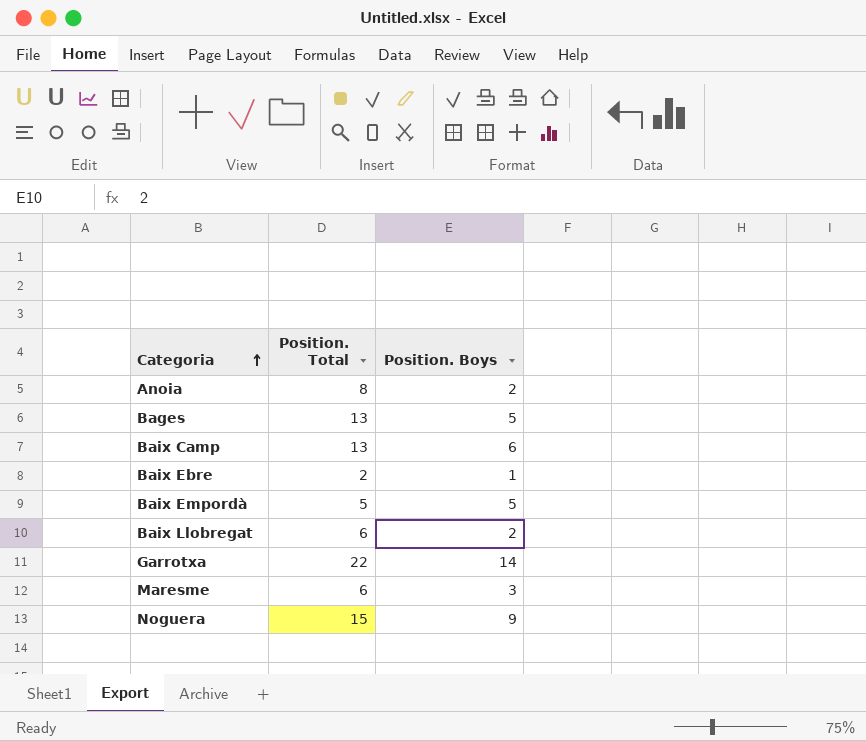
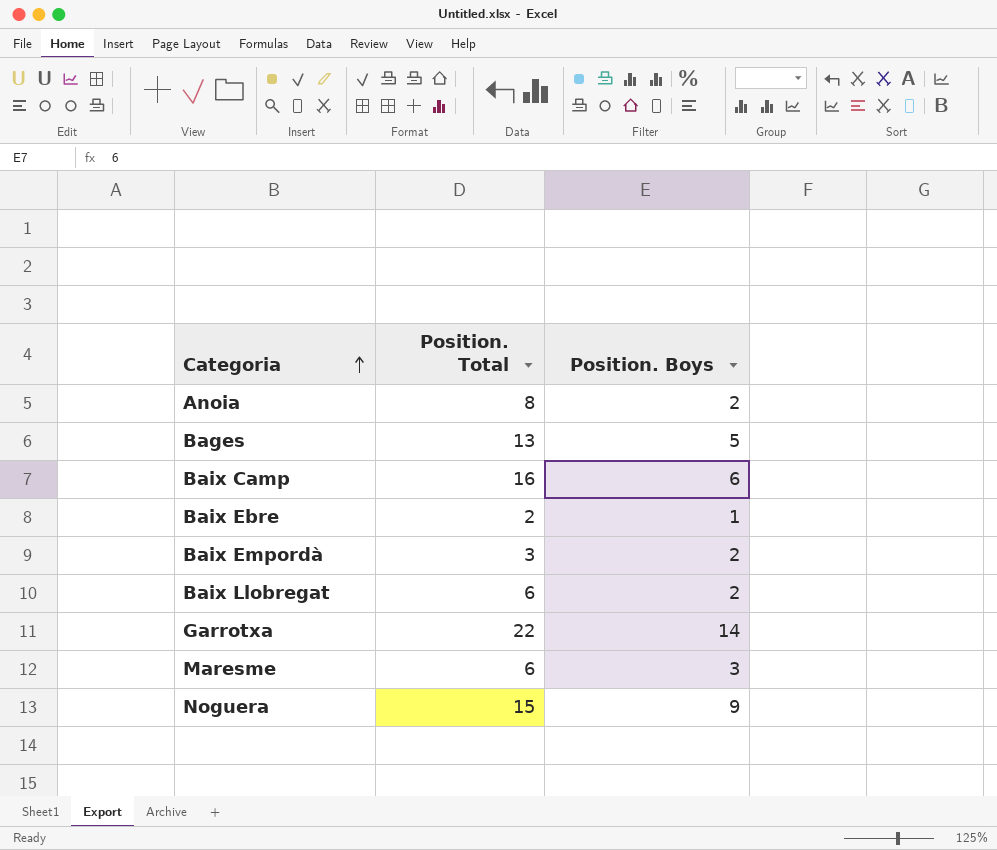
Baix Camp | Position. Total: 13 -> 16
Baix Empordà | Position. Total: 5 -> 3
Baix Empordà | Position. Boys: 5 -> 2

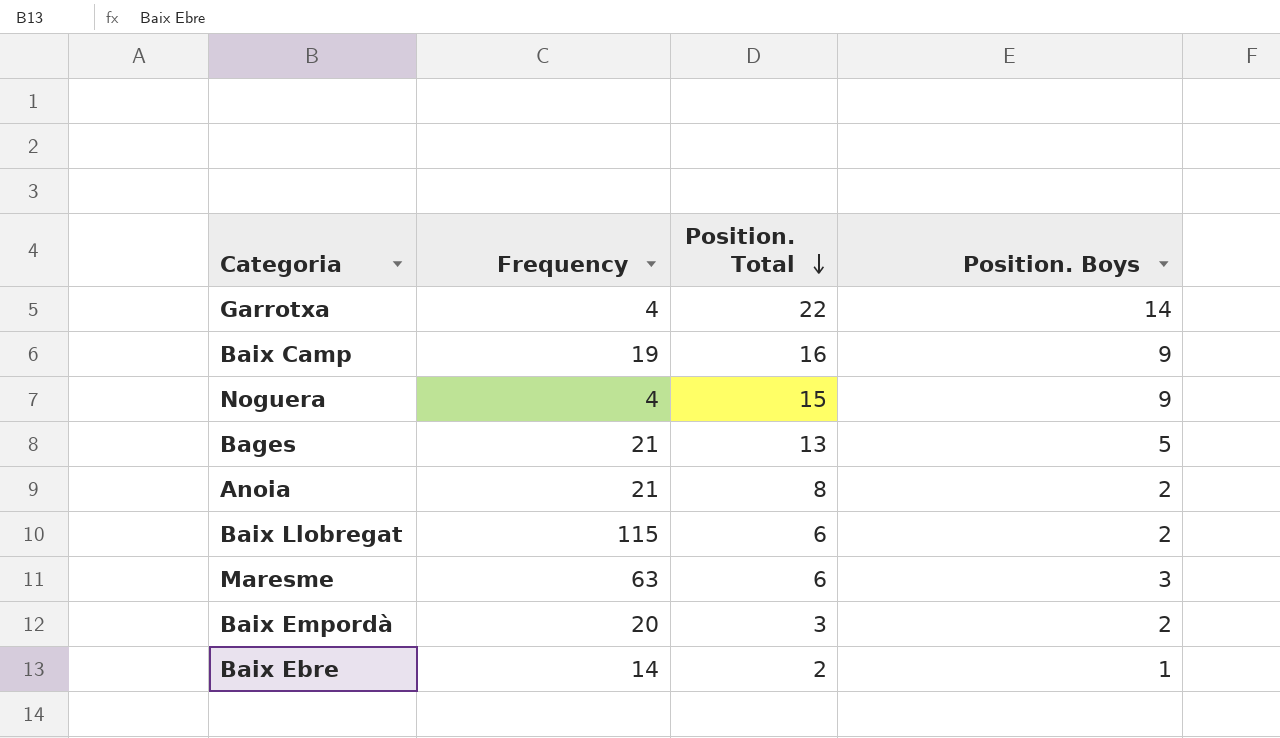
row order: Categoria ascending -> Position. Total descending
column Frequency | position: none -> 2
Baix Camp | Position. Boys: 6 -> 9

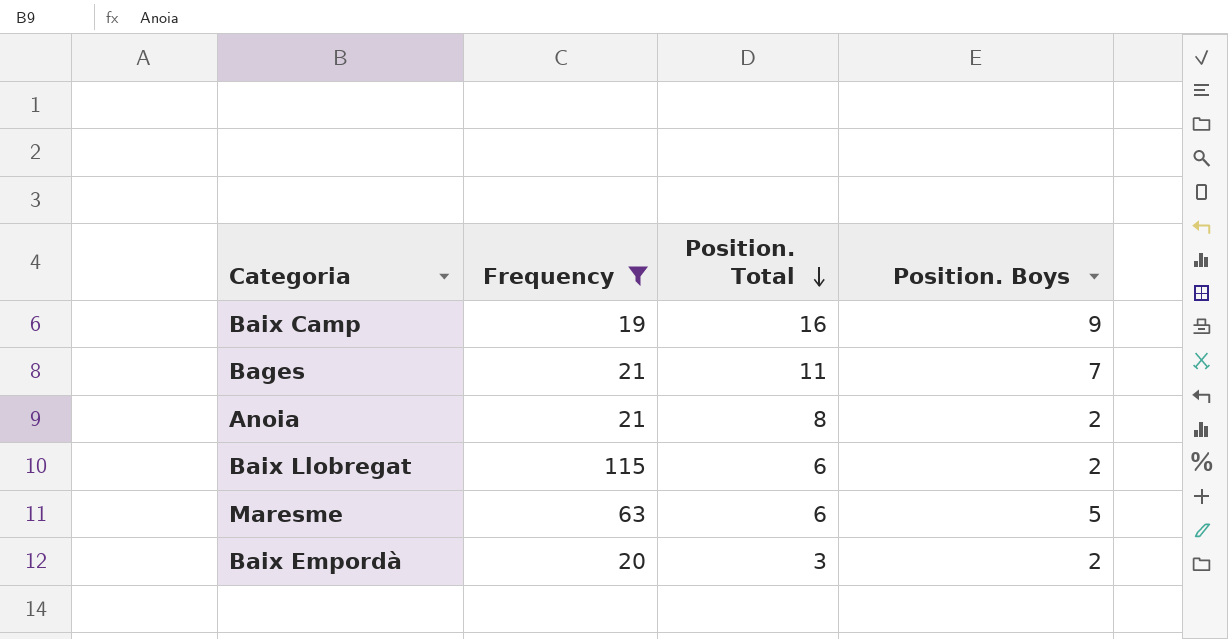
filter: none -> Frequency >= 19
Bages | Position. Total: 13 -> 11
Bages | Position. Boys: 5 -> 7
Maresme | Position. Boys: 3 -> 5

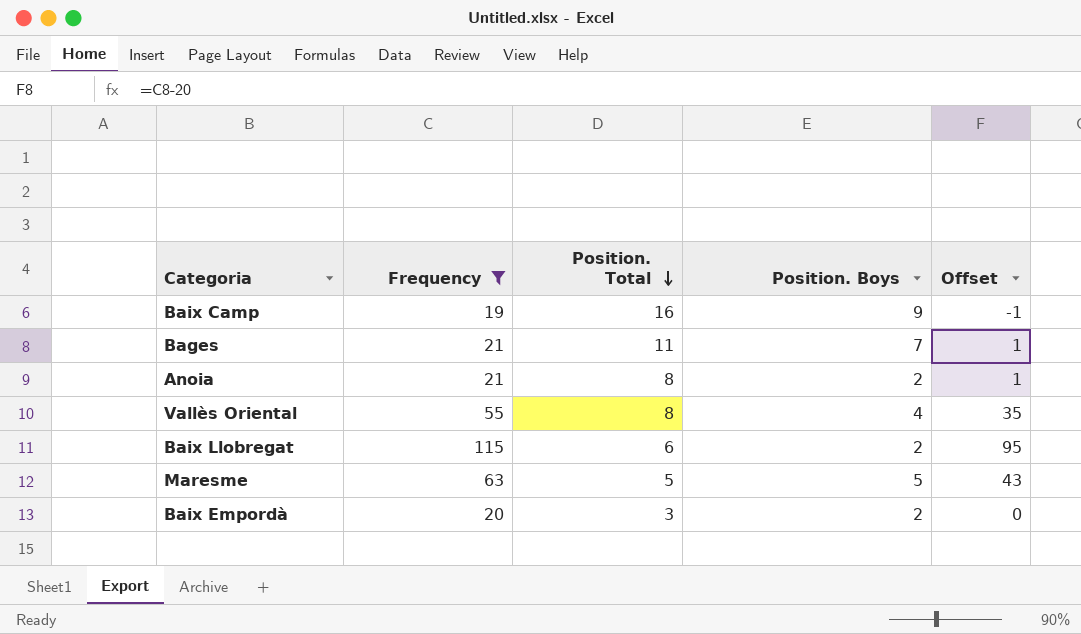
column Offset | formula: none -> [Frequency] - 20
row Vallès Oriental: none -> 55 | 8 | 4 | 35
Maresme | Position. Total: 6 -> 5

